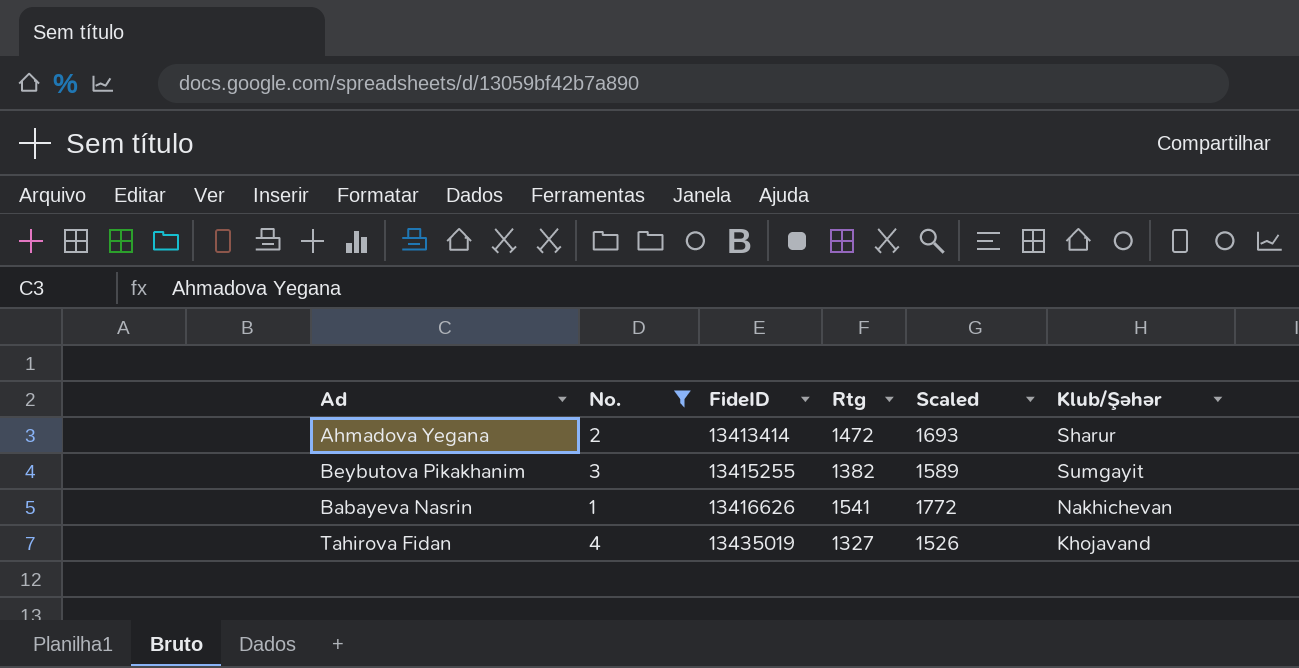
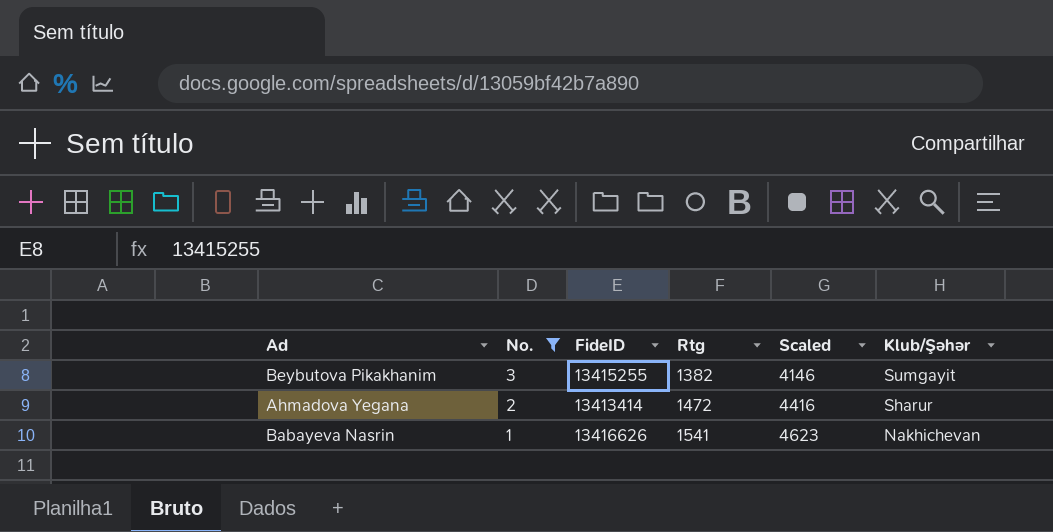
row order: FideID ascending -> No. descending
column Scaled | formula: [Rtg] * 1.15 -> [Rtg] * 3
row Tahirova Fidan: 4 | 13435019 | 1327 | 1526 | Khojavand -> none

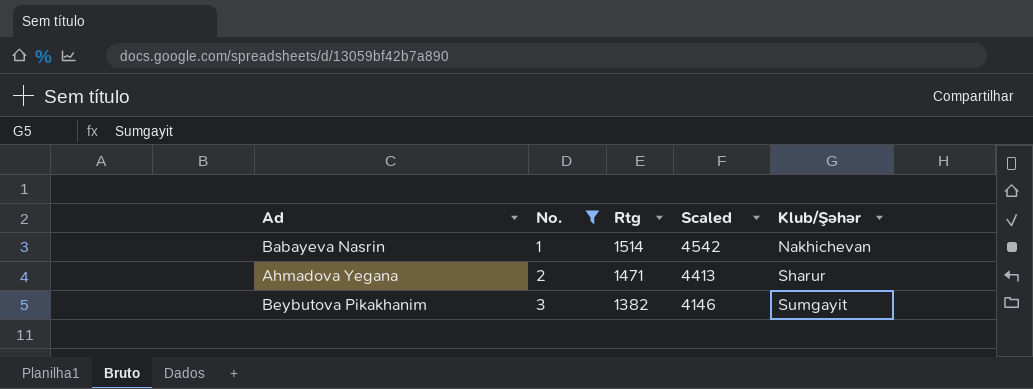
row order: No. descending -> No. ascending
column FideID | position: 3 -> none
Babayeva Nasrin | Rtg: 1541 -> 1514
Babayeva Nasrin | Scaled: 4623 -> 4542
Ahmadova Yegana | Rtg: 1472 -> 1471
Ahmadova Yegana | Scaled: 4416 -> 4413

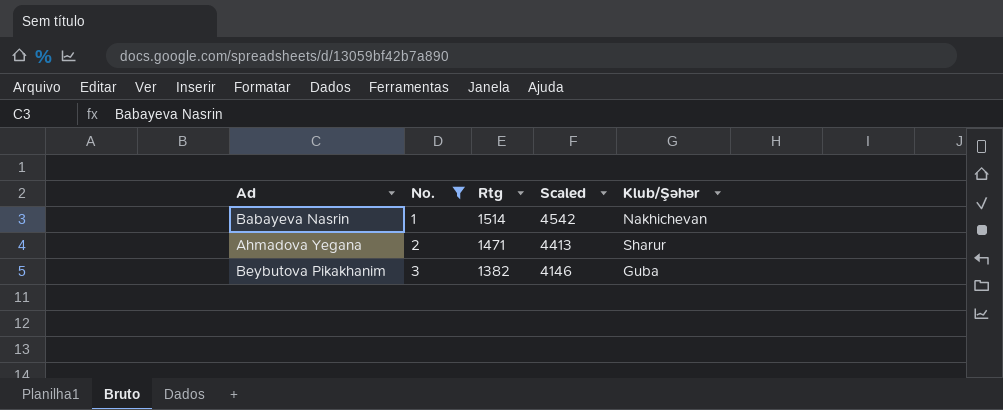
Beybutova Pikakhanim | Klub/Şəhər: Sumgayit -> Guba

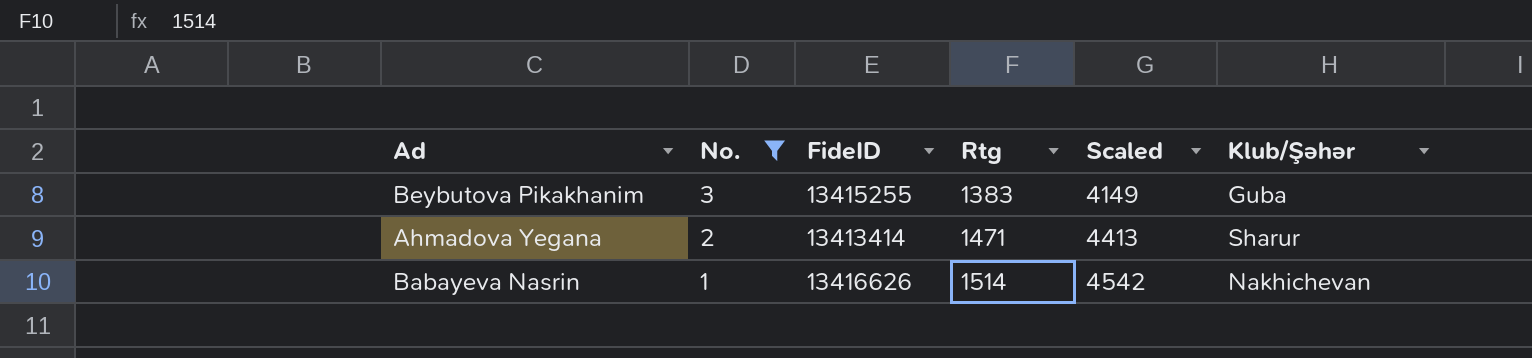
row order: No. ascending -> No. descending
column FideID | position: none -> 3
Beybutova Pikakhanim | Rtg: 1382 -> 1383
Beybutova Pikakhanim | Scaled: 4146 -> 4149

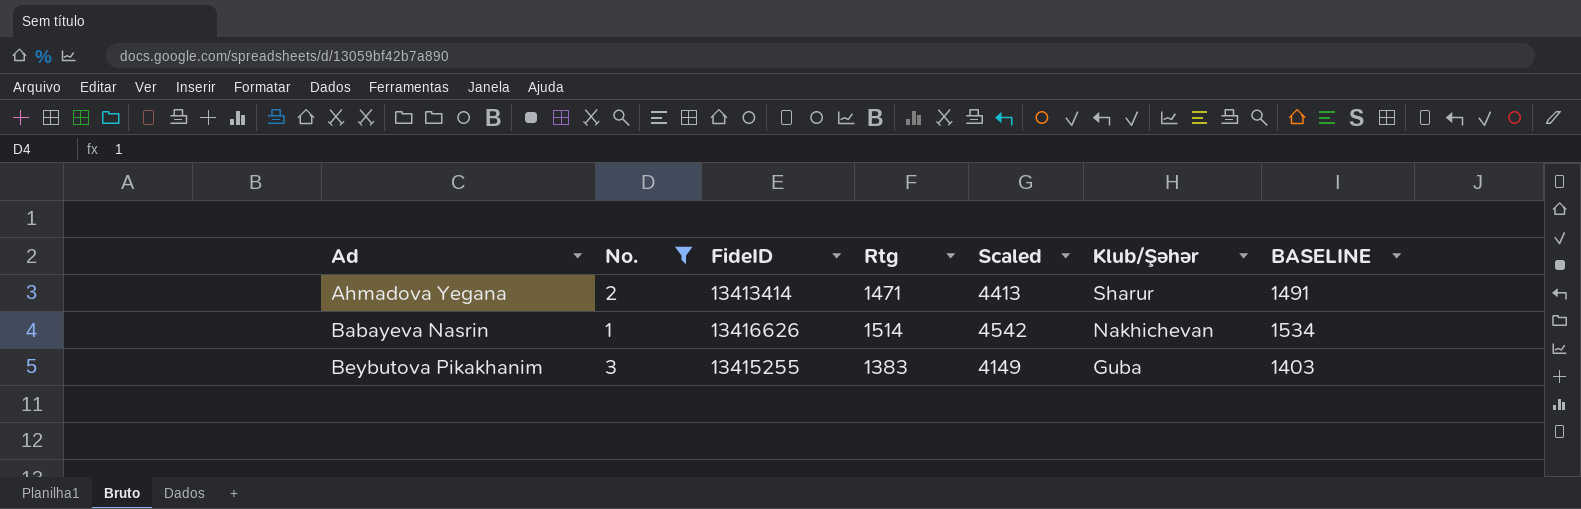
row order: No. descending -> Ad ascending
column BASELINE | formula: none -> [Rtg] + 20

